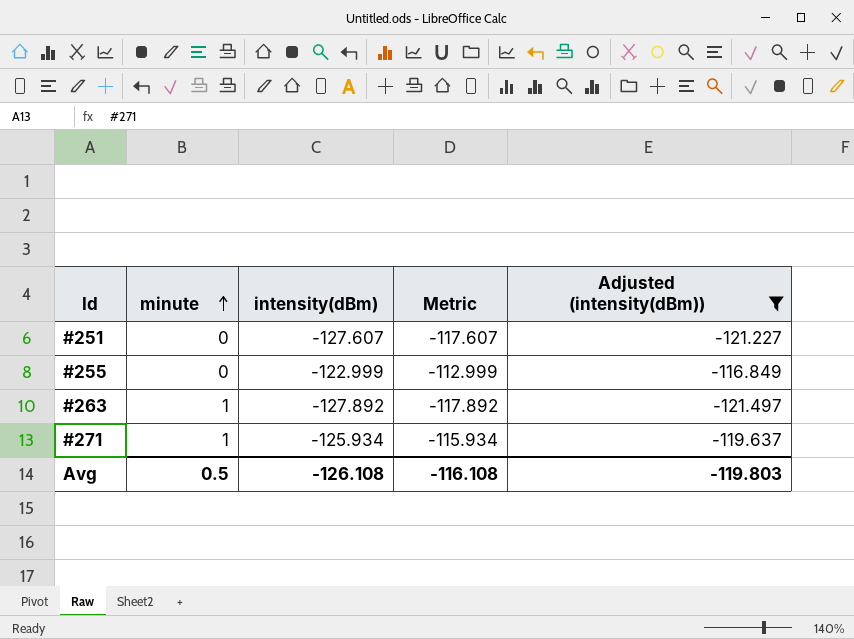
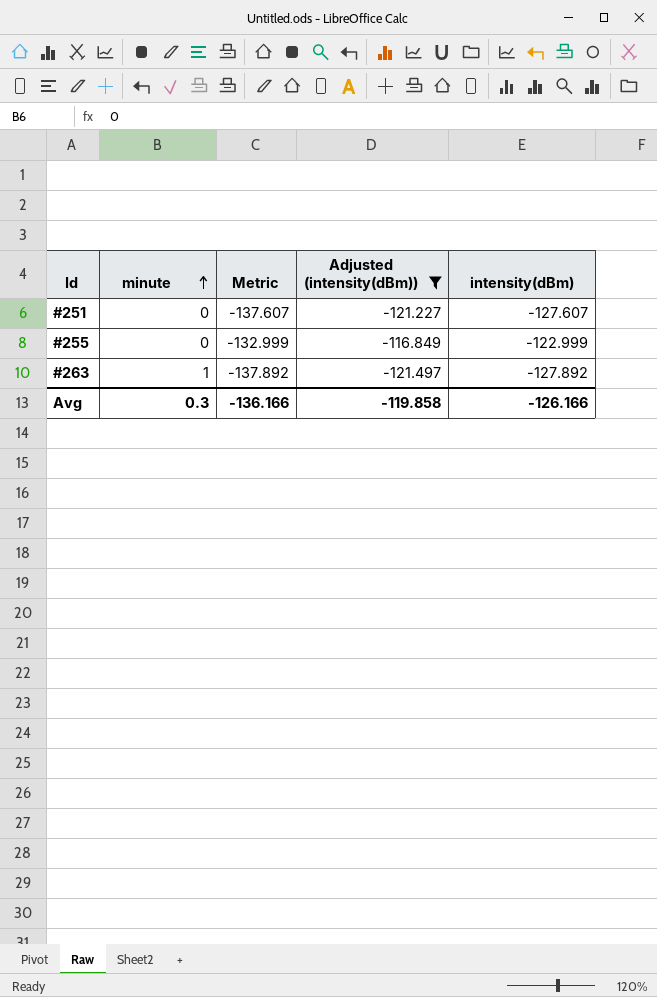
column Metric | formula: [intensity(dBm)] + 10 -> [intensity(dBm)] - 10
column intensity(dBm) | position: 3 -> 5
row #271: 1 | -125.934 | -115.934 | -119.637 -> none
Avg | minute: 0.5 -> 0.3
Avg | Metric: -116.108 -> -136.166
Avg | Adjusted (intensity(dBm)): -119.803 -> -119.858
Avg | intensity(dBm): -126.108 -> -126.166

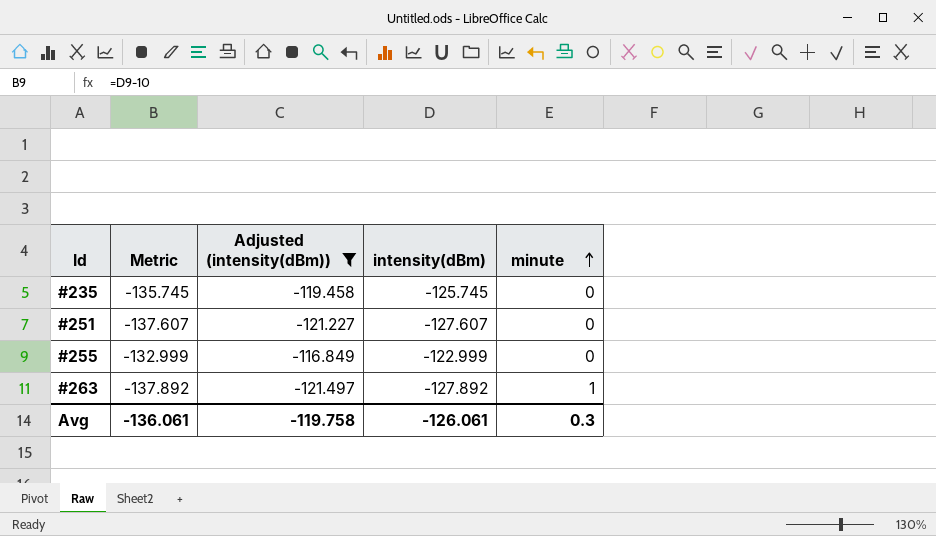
column minute | position: 2 -> 5
row #235: none -> -135.745 | -119.458 | -125.745 | 0
Avg | Metric: -136.166 -> -136.061
Avg | Adjusted (intensity(dBm)): -119.858 -> -119.758
Avg | intensity(dBm): -126.166 -> -126.061

